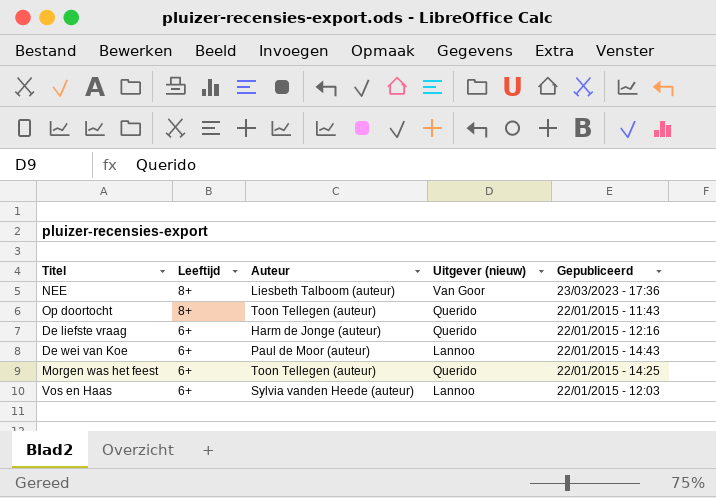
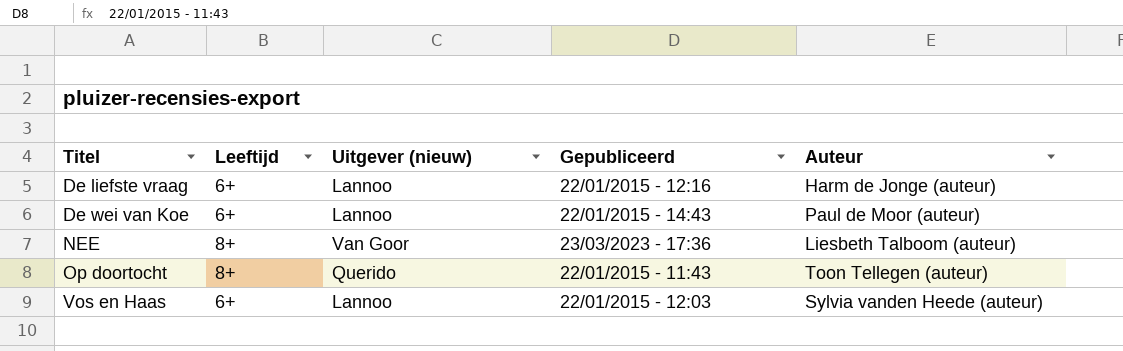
row order: Leeftijd descending -> Titel ascending
column Auteur | position: 3 -> 5
row Morgen was het feest: 6+ | Toon Tellegen (auteur) | Querido | 22/01/2015 - 14:25 -> none
De liefste vraag | Uitgever (nieuw): Querido -> Lannoo

